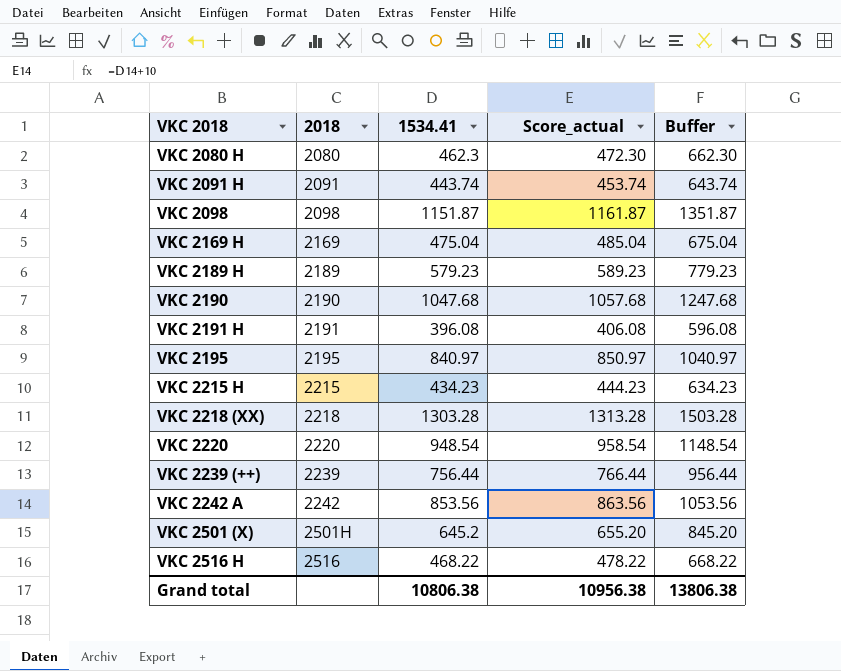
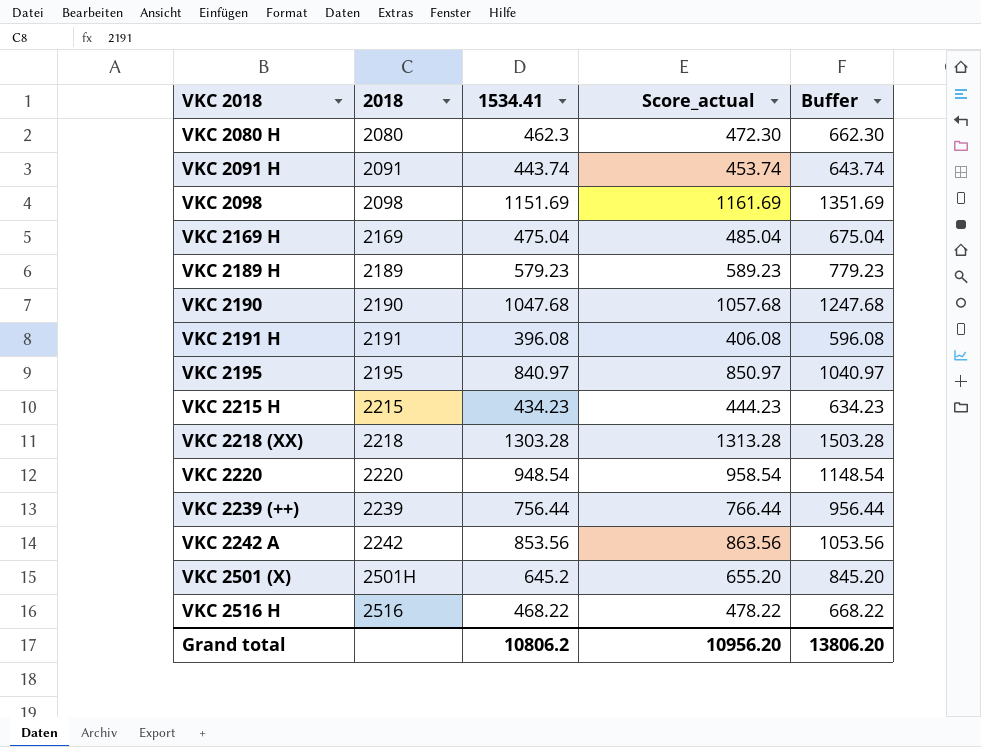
VKC 2098 | 1534.41: 1151.87 -> 1151.69
VKC 2098 | Score_actual: 1161.87 -> 1161.69
VKC 2098 | Buffer: 1351.87 -> 1351.69
Grand total | 1534.41: 10806.38 -> 10806.2
Grand total | Score_actual: 10956.38 -> 10956.20
Grand total | Buffer: 13806.38 -> 13806.20

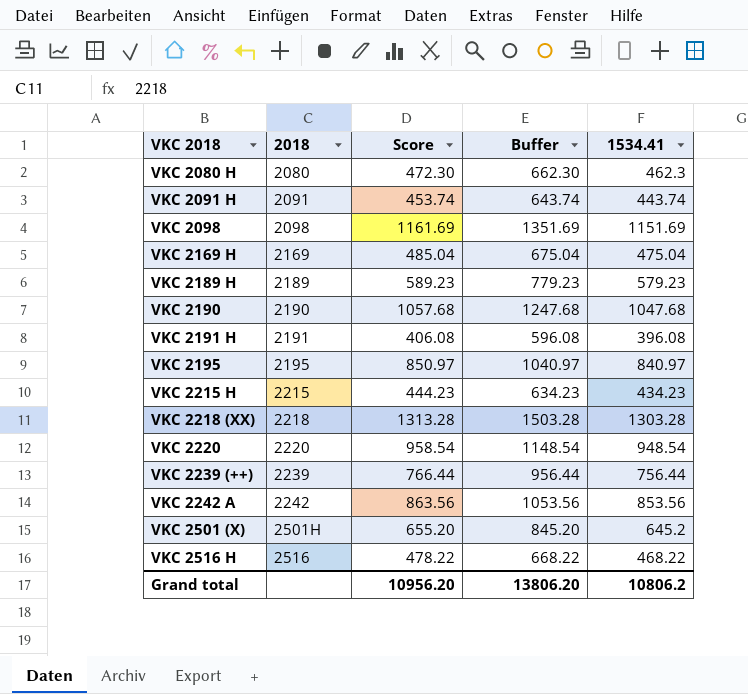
column name: Score_actual -> Score
column 1534.41 | position: 3 -> 5

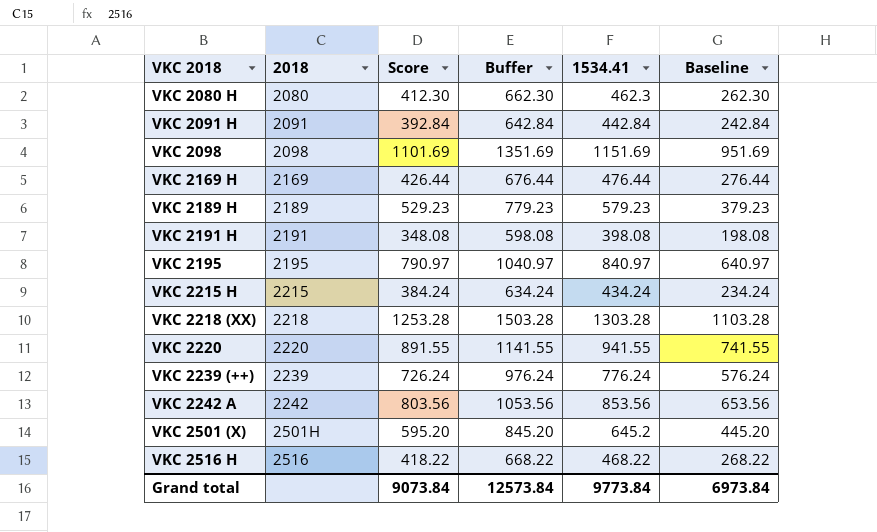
column Score | formula: [1534.41] + 10 -> [1534.41] - 50
column Baseline | formula: none -> [1534.41] - 200
row VKC 2190: 2190 | 1057.68 | 1247.68 | 1047.68 -> none
VKC 2091 H | Buffer: 643.74 -> 642.84
VKC 2091 H | 1534.41: 443.74 -> 442.84
VKC 2169 H | Buffer: 675.04 -> 676.44
VKC 2169 H | 1534.41: 475.04 -> 476.44
VKC 2191 H | Buffer: 596.08 -> 598.08
VKC 2191 H | 1534.41: 396.08 -> 398.08
VKC 2215 H | Buffer: 634.23 -> 634.24
VKC 2215 H | 1534.41: 434.23 -> 434.24
VKC 2220 | Buffer: 1148.54 -> 1141.55
VKC 2220 | 1534.41: 948.54 -> 941.55
VKC 2239 (++) | Buffer: 956.44 -> 976.24
VKC 2239 (++) | 1534.41: 756.44 -> 776.24
Grand total | Score: 10956.20 -> 9073.84
Grand total | Buffer: 13806.20 -> 12573.84
Grand total | 1534.41: 10806.2 -> 9773.84

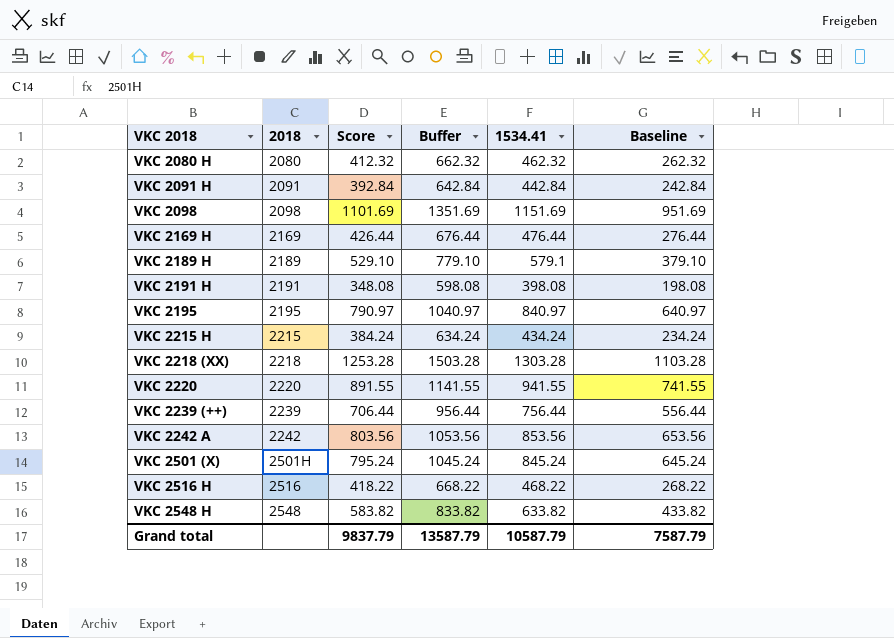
VKC 2080 H | Score: 412.30 -> 412.32
VKC 2080 H | Buffer: 662.30 -> 662.32
VKC 2080 H | 1534.41: 462.3 -> 462.32
VKC 2080 H | Baseline: 262.30 -> 262.32
VKC 2189 H | Score: 529.23 -> 529.10
VKC 2189 H | Buffer: 779.23 -> 779.10
VKC 2189 H | 1534.41: 579.23 -> 579.1
VKC 2189 H | Baseline: 379.23 -> 379.10
VKC 2239 (++) | Score: 726.24 -> 706.44
VKC 2239 (++) | Buffer: 976.24 -> 956.44
VKC 2239 (++) | 1534.41: 776.24 -> 756.44
VKC 2239 (++) | Baseline: 576.24 -> 556.44
VKC 2501 (X) | Score: 595.20 -> 795.24
VKC 2501 (X) | Buffer: 845.20 -> 1045.24
VKC 2501 (X) | 1534.41: 645.2 -> 845.24
VKC 2501 (X) | Baseline: 445.20 -> 645.24
row VKC 2548 H: none -> 2548 | 583.82 | 833.82 | 633.82 | 433.82
Grand total | Score: 9073.84 -> 9837.79
Grand total | Buffer: 12573.84 -> 13587.79
Grand total | 1534.41: 9773.84 -> 10587.79
Grand total | Baseline: 6973.84 -> 7587.79

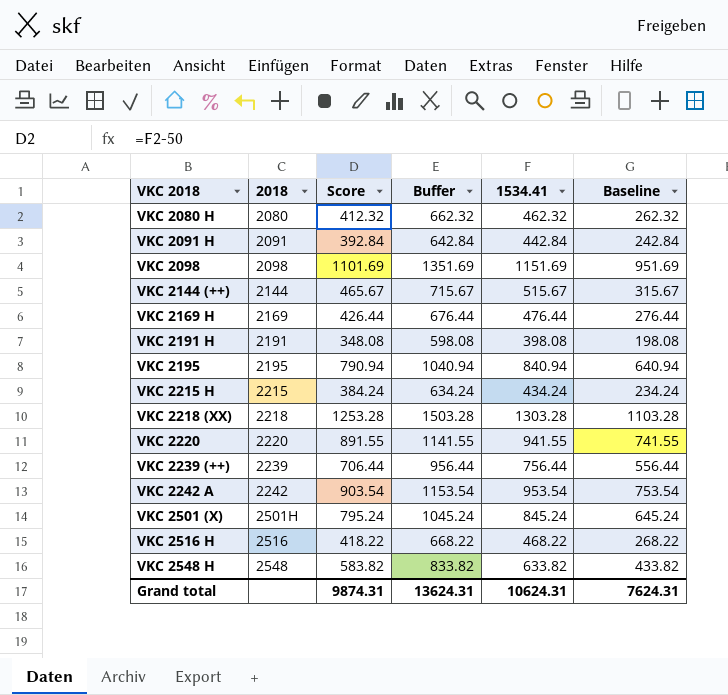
row VKC 2189 H: 2189 | 529.10 | 779.10 | 579.1 | 379.10 -> none
row VKC 2144 (++): none -> 2144 | 465.67 | 715.67 | 515.67 | 315.67
VKC 2195 | Score: 790.97 -> 790.94
VKC 2195 | Buffer: 1040.97 -> 1040.94
VKC 2195 | 1534.41: 840.97 -> 840.94
VKC 2195 | Baseline: 640.97 -> 640.94
VKC 2242 A | Score: 803.56 -> 903.54
VKC 2242 A | Buffer: 1053.56 -> 1153.54
VKC 2242 A | 1534.41: 853.56 -> 953.54
VKC 2242 A | Baseline: 653.56 -> 753.54
Grand total | Score: 9837.79 -> 9874.31
Grand total | Buffer: 13587.79 -> 13624.31
Grand total | 1534.41: 10587.79 -> 10624.31
Grand total | Baseline: 7587.79 -> 7624.31

